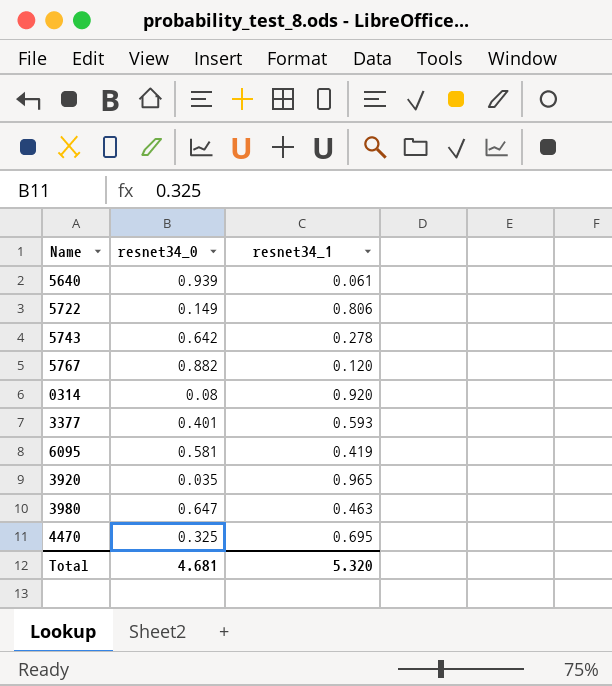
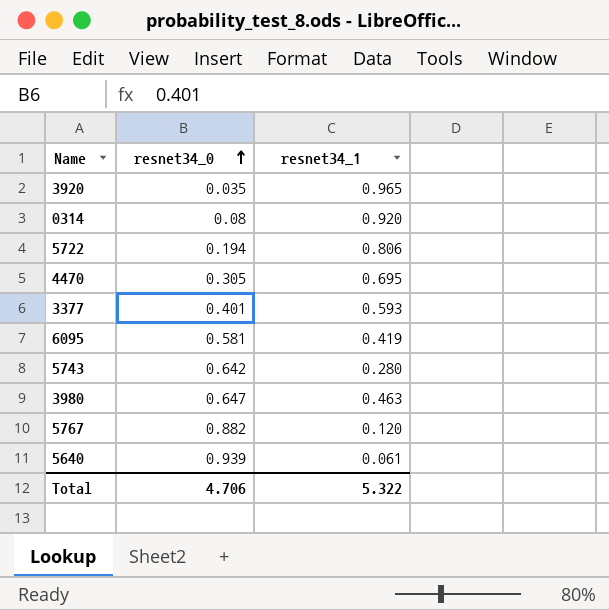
row order: none -> resnet34_0 ascending
5722 | resnet34_0: 0.149 -> 0.194
4470 | resnet34_0: 0.325 -> 0.305
5743 | resnet34_1: 0.278 -> 0.280
Total | resnet34_0: 4.681 -> 4.706
Total | resnet34_1: 5.320 -> 5.322

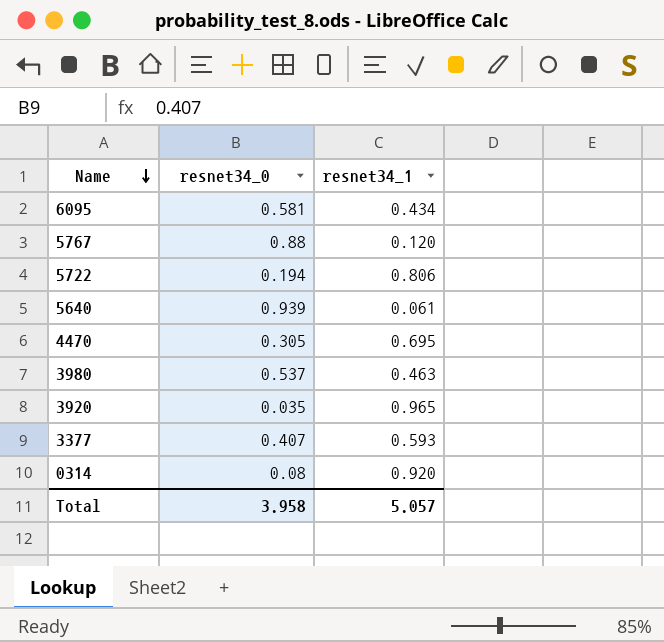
row order: resnet34_0 ascending -> Name descending
row 5743: 0.642 | 0.280 -> none
6095 | resnet34_1: 0.419 -> 0.434
5767 | resnet34_0: 0.882 -> 0.88
3980 | resnet34_0: 0.647 -> 0.537
3377 | resnet34_0: 0.401 -> 0.407
Total | resnet34_0: 4.706 -> 3.958
Total | resnet34_1: 5.322 -> 5.057

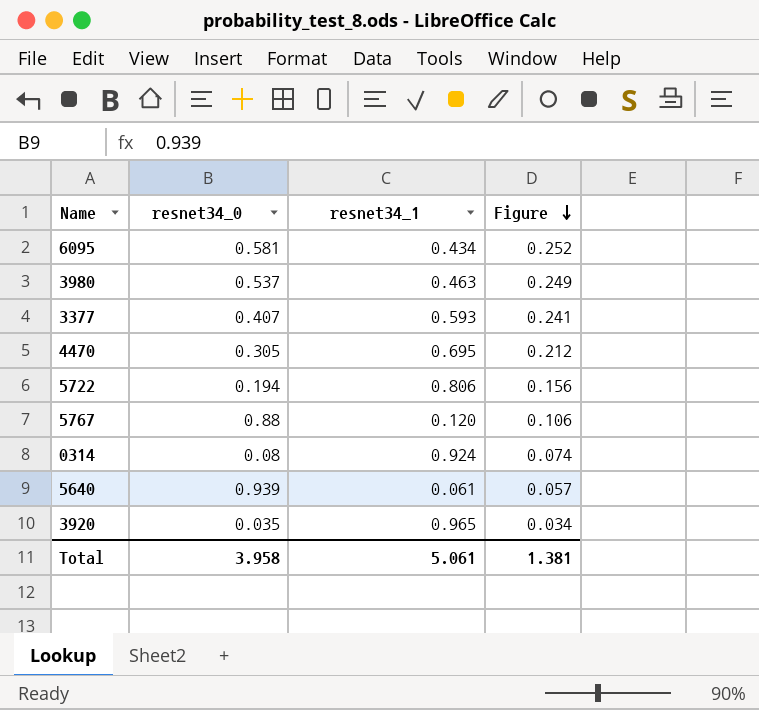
row order: Name descending -> Figure descending
column Figure | formula: none -> [resnet34_0] * [resnet34_1]
0314 | resnet34_1: 0.920 -> 0.924
Total | resnet34_1: 5.057 -> 5.061

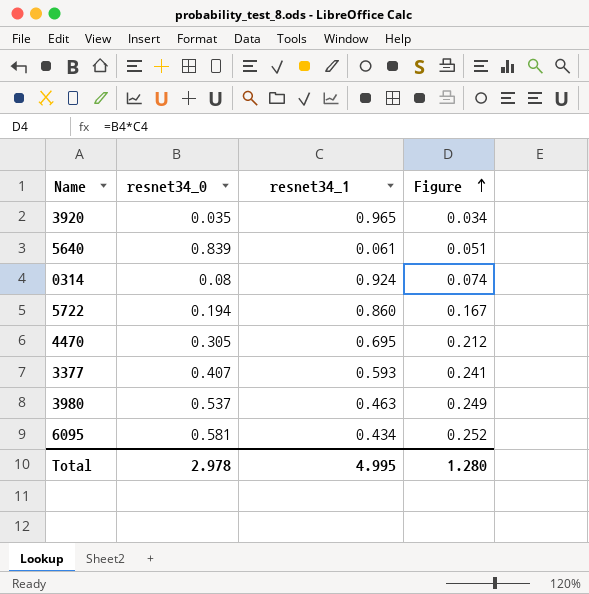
row order: Figure descending -> Figure ascending
row 5767: 0.88 | 0.120 | 0.106 -> none
5640 | resnet34_0: 0.939 -> 0.839
5640 | Figure: 0.057 -> 0.051
5722 | resnet34_1: 0.806 -> 0.860
5722 | Figure: 0.156 -> 0.167
Total | resnet34_0: 3.958 -> 2.978
Total | resnet34_1: 5.061 -> 4.995
Total | Figure: 1.381 -> 1.280

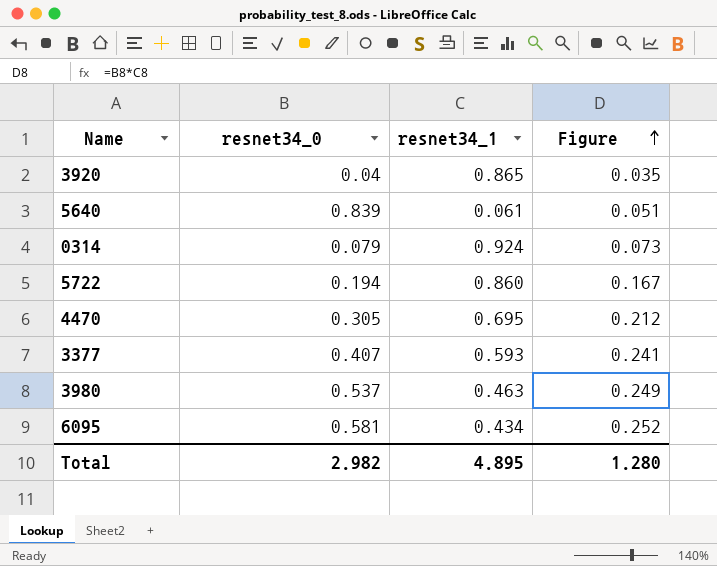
3920 | resnet34_0: 0.035 -> 0.04
3920 | resnet34_1: 0.965 -> 0.865
3920 | Figure: 0.034 -> 0.035
0314 | resnet34_0: 0.08 -> 0.079
0314 | Figure: 0.074 -> 0.073
Total | resnet34_0: 2.978 -> 2.982
Total | resnet34_1: 4.995 -> 4.895

